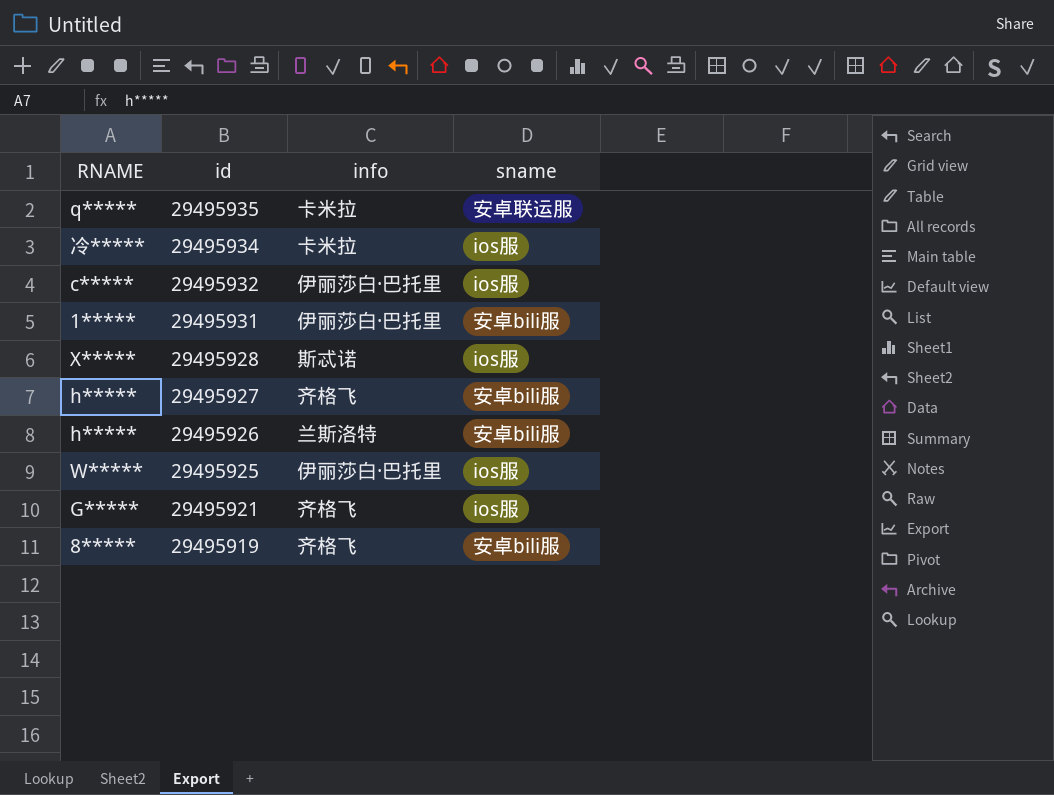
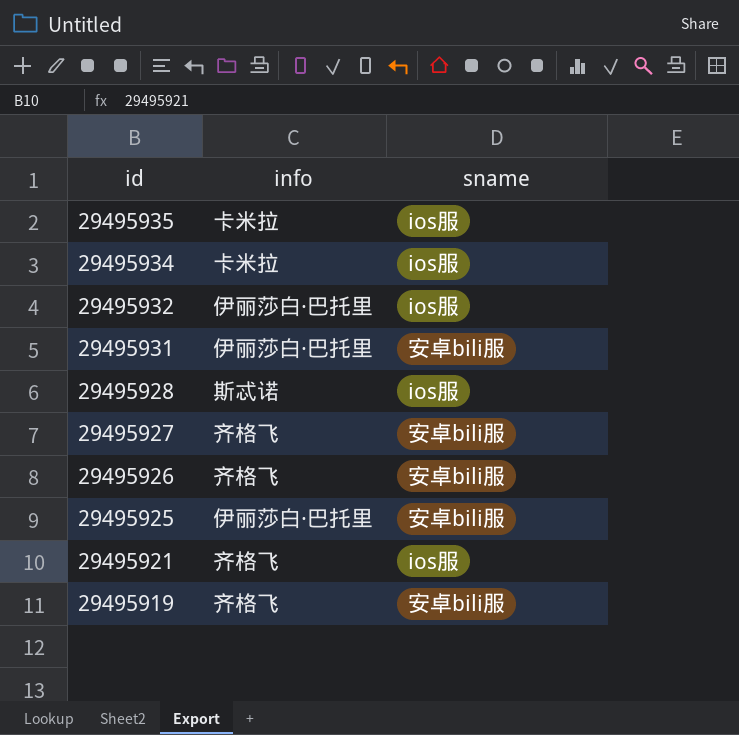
column RNAME | position: 1 -> none
29495935 | sname: 安卓联运服 -> ios服
29495926 | info: 兰斯洛特 -> 齐格飞
29495925 | sname: ios服 -> 安卓bili服

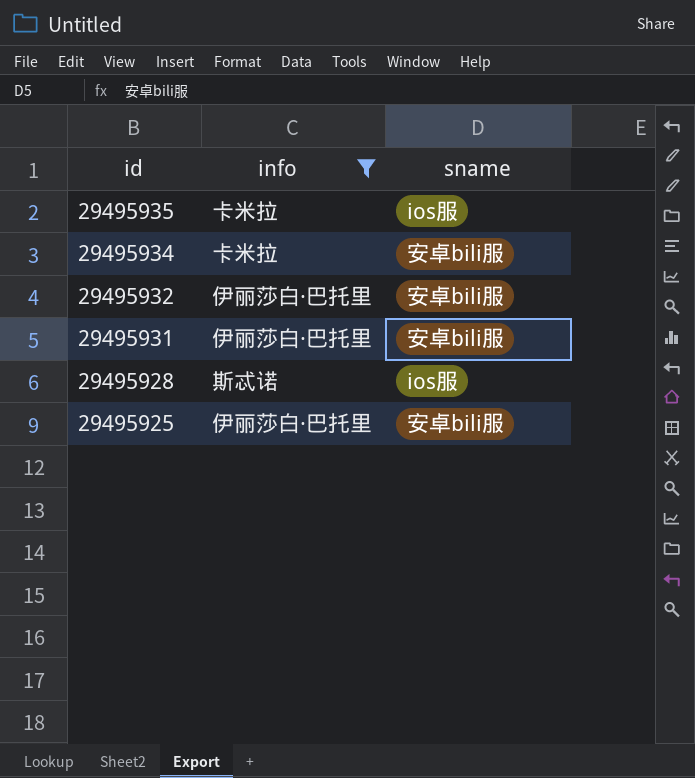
filter: none -> info != 齐格飞
29495934 | sname: ios服 -> 安卓bili服
29495932 | sname: ios服 -> 安卓bili服

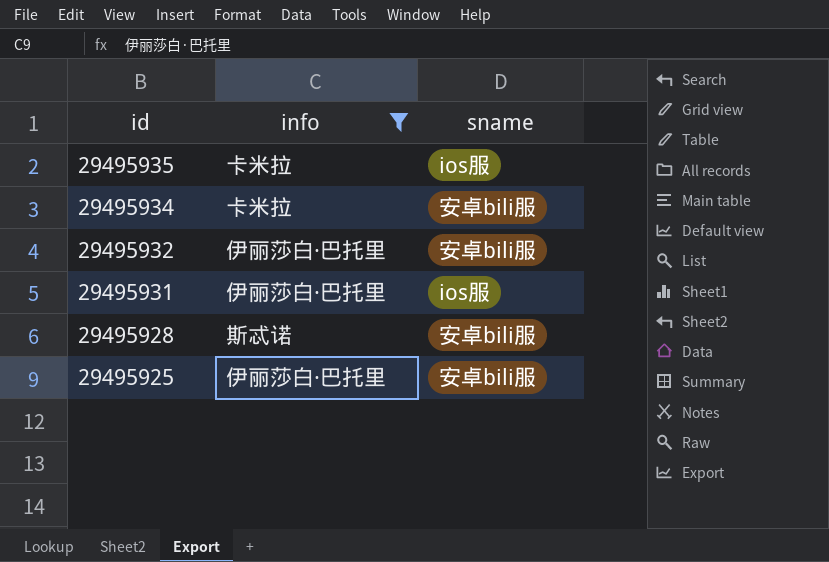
29495931 | sname: 安卓bili服 -> ios服
29495928 | sname: ios服 -> 安卓bili服

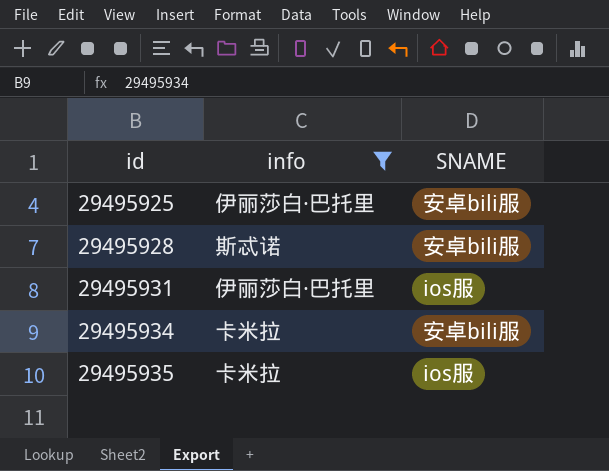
row order: id descending -> id ascending
column name: sname -> SNAME
row 29495932: 伊丽莎白·巴托里 | 安卓bili服 -> none

